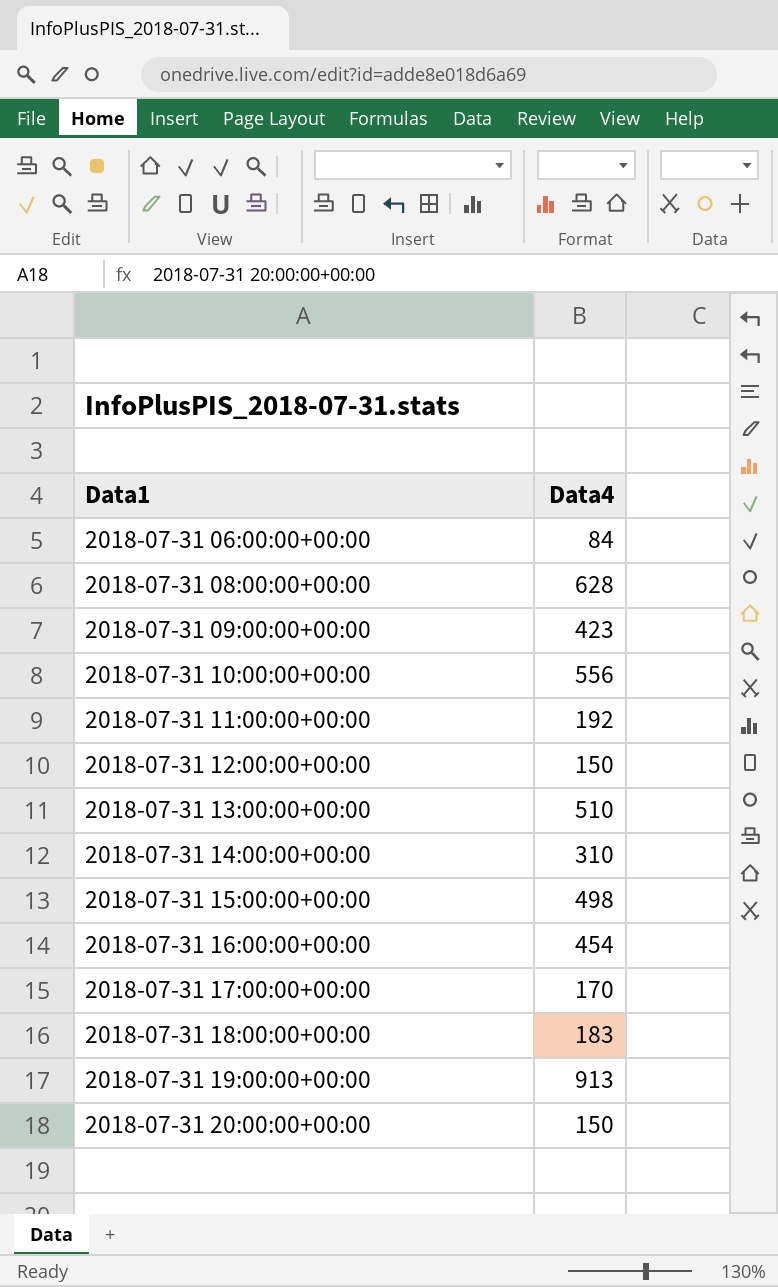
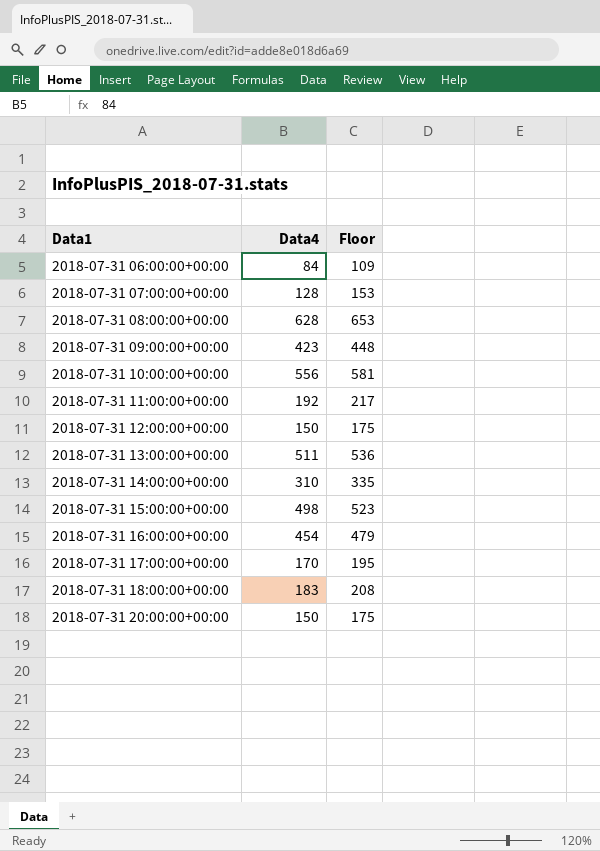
column Floor | formula: none -> [Data4] + 25
row 2018-07-31 19:00:00+00:00: 913 -> none
row 2018-07-31 07:00:00+00:00: none -> 128 | 153
2018-07-31 13:00:00+00:00 | Data4: 510 -> 511

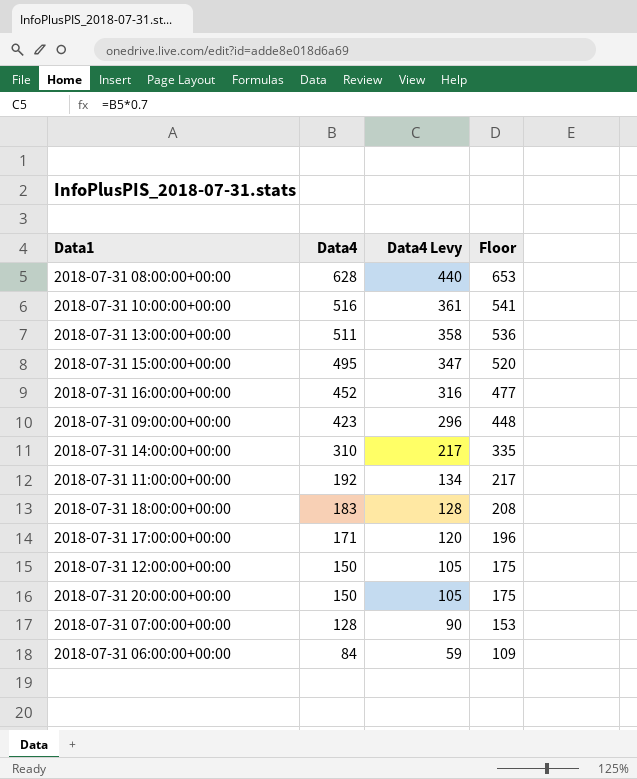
row order: Data1 ascending -> Data4 descending
column Data4 Levy | formula: none -> [Data4] * 0.7
2018-07-31 10:00:00+00:00 | Data4: 556 -> 516
2018-07-31 10:00:00+00:00 | Floor: 581 -> 541
2018-07-31 15:00:00+00:00 | Data4: 498 -> 495
2018-07-31 15:00:00+00:00 | Floor: 523 -> 520
2018-07-31 16:00:00+00:00 | Data4: 454 -> 452
2018-07-31 16:00:00+00:00 | Floor: 479 -> 477
2018-07-31 17:00:00+00:00 | Data4: 170 -> 171
2018-07-31 17:00:00+00:00 | Floor: 195 -> 196

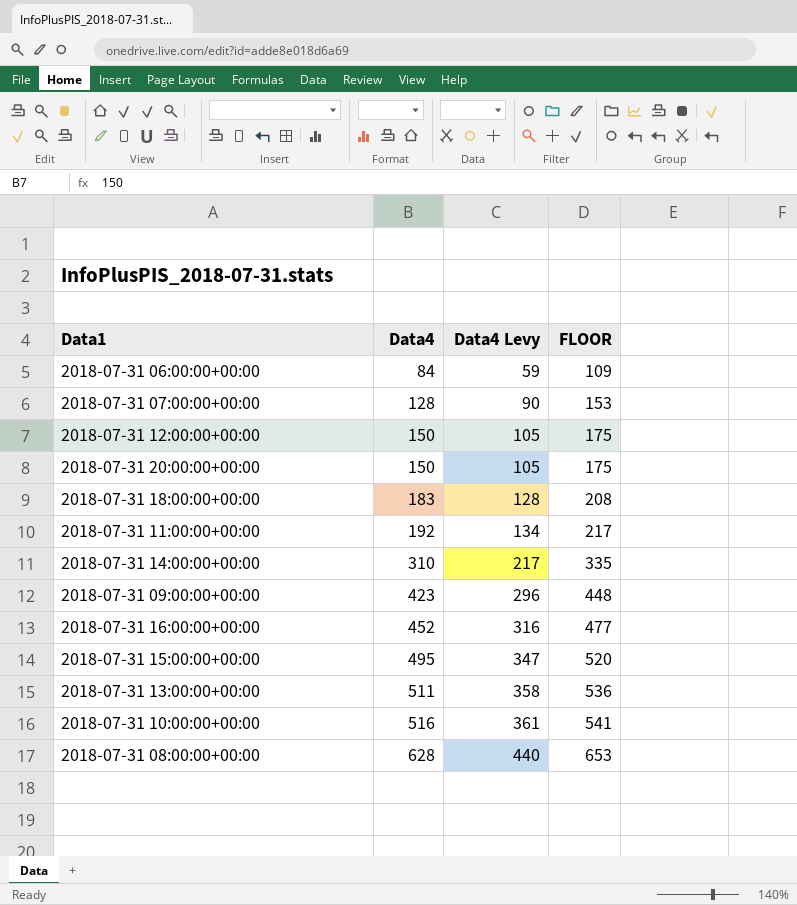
row order: Data4 descending -> Data4 ascending
column name: Floor -> FLOOR
row 2018-07-31 17:00:00+00:00: 171 | 120 | 196 -> none

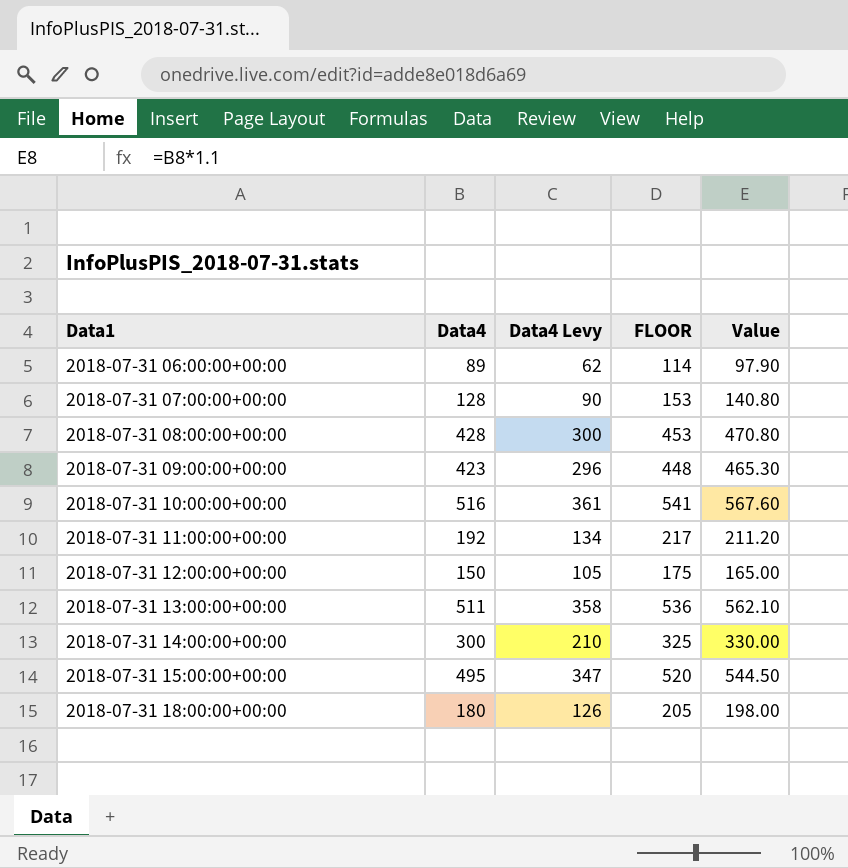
row order: Data4 ascending -> Data1 ascending
column Value | formula: none -> [Data4] * 1.1
row 2018-07-31 20:00:00+00:00: 150 | 105 | 175 -> none
row 2018-07-31 16:00:00+00:00: 452 | 316 | 477 -> none
2018-07-31 06:00:00+00:00 | Data4: 84 -> 89
2018-07-31 06:00:00+00:00 | Data4 Levy: 59 -> 62
2018-07-31 06:00:00+00:00 | FLOOR: 109 -> 114
2018-07-31 08:00:00+00:00 | Data4: 628 -> 428
2018-07-31 08:00:00+00:00 | Data4 Levy: 440 -> 300
2018-07-31 08:00:00+00:00 | FLOOR: 653 -> 453
2018-07-31 14:00:00+00:00 | Data4: 310 -> 300
2018-07-31 14:00:00+00:00 | Data4 Levy: 217 -> 210
2018-07-31 14:00:00+00:00 | FLOOR: 335 -> 325
2018-07-31 18:00:00+00:00 | Data4: 183 -> 180
2018-07-31 18:00:00+00:00 | Data4 Levy: 128 -> 126
2018-07-31 18:00:00+00:00 | FLOOR: 208 -> 205

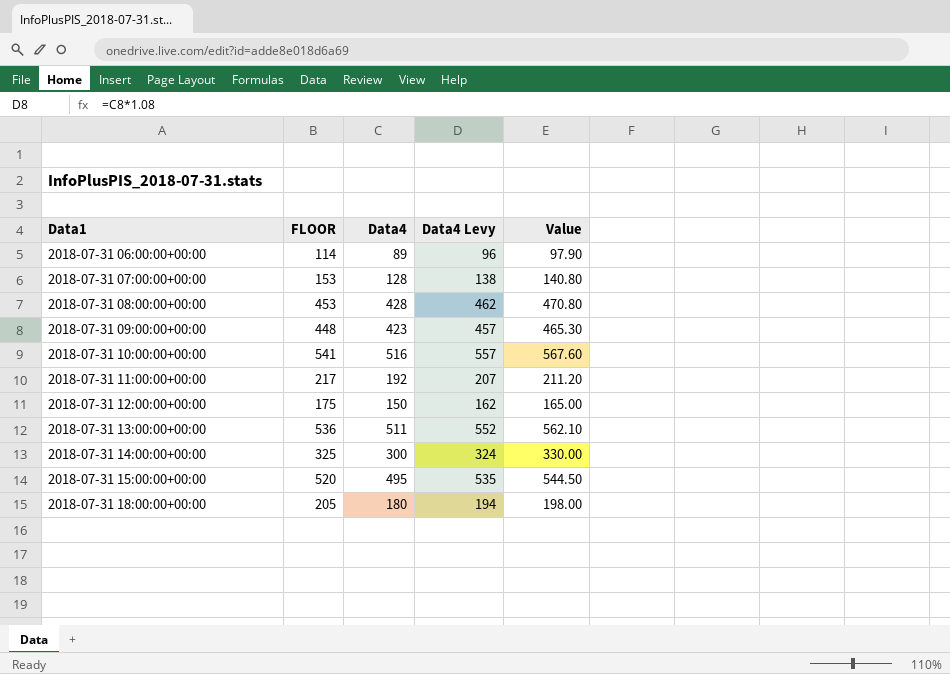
column FLOOR | position: 4 -> 2
column Data4 Levy | formula: [Data4] * 0.7 -> [Data4] * 1.08

